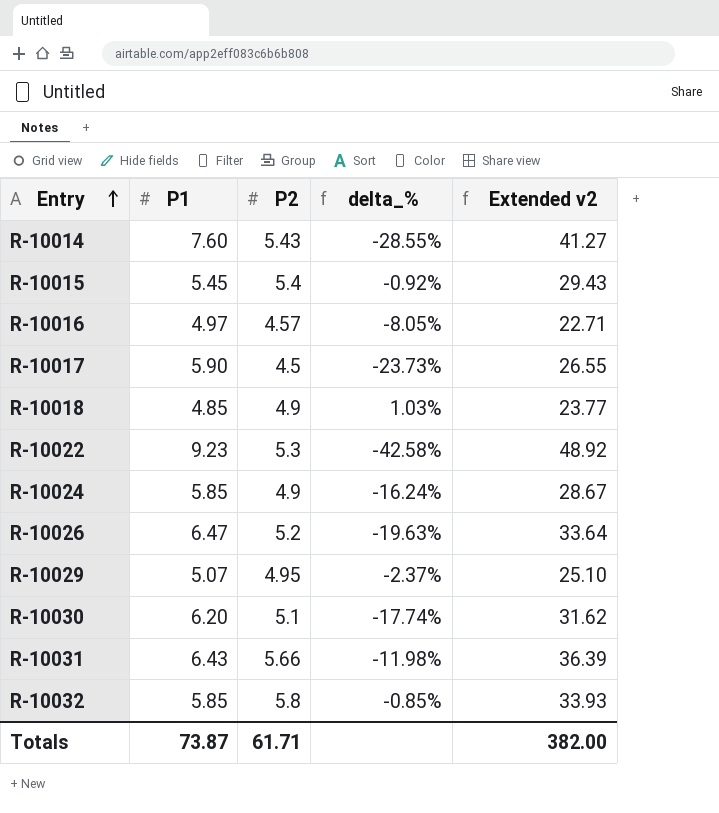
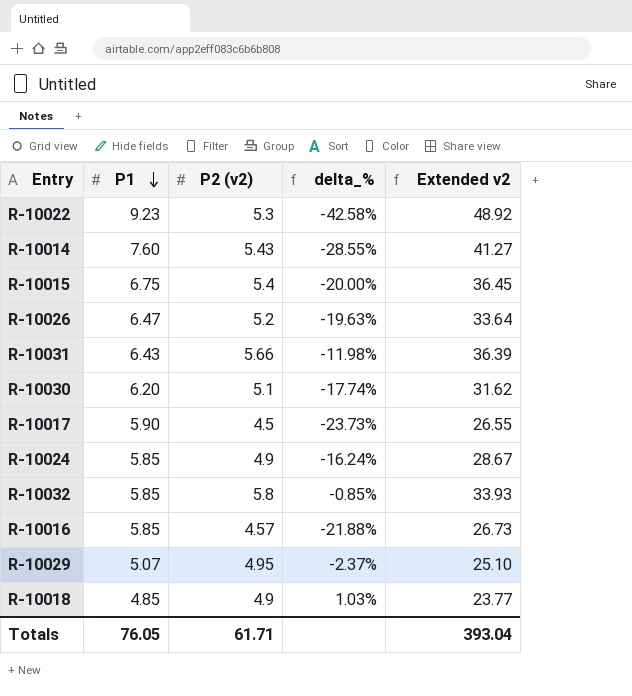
row order: Entry ascending -> P1 descending
column name: P2 -> P2 (v2)
R-10015 | P1: 5.45 -> 6.75
R-10015 | delta_%: -0.92% -> -20.00%
R-10015 | Extended v2: 29.43 -> 36.45
R-10016 | P1: 4.97 -> 5.85
R-10016 | delta_%: -8.05% -> -21.88%
R-10016 | Extended v2: 22.71 -> 26.73
Totals | P1: 73.87 -> 76.05
Totals | Extended v2: 382.00 -> 393.04

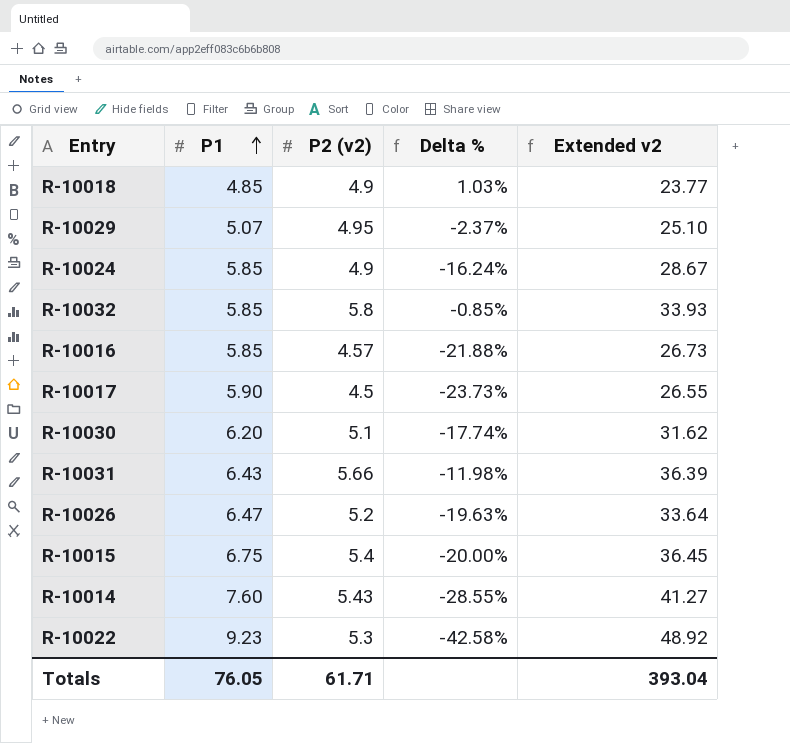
row order: P1 descending -> P1 ascending
column name: delta_% -> Delta %

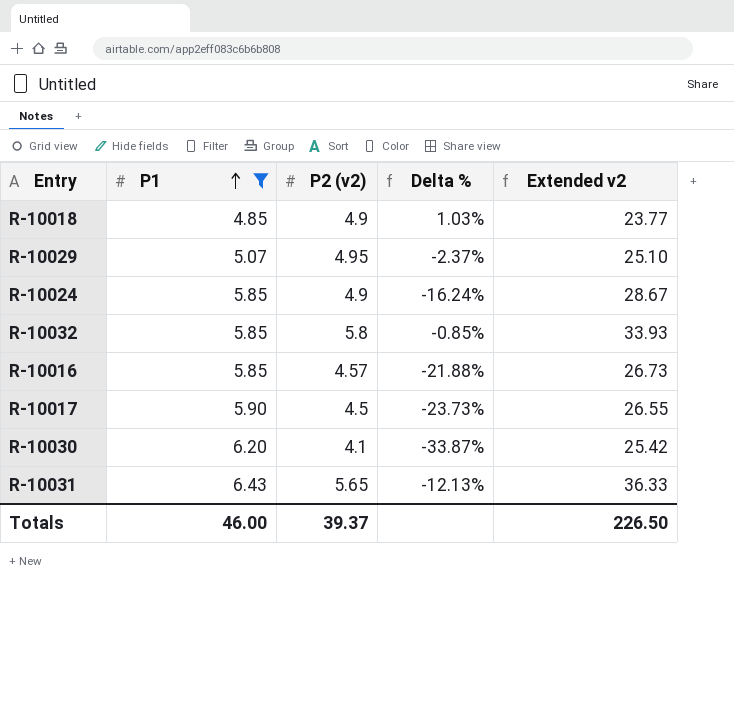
filter: none -> P1 <= 6.43
R-10030 | P2 (v2): 5.1 -> 4.1
R-10030 | Delta %: -17.74% -> -33.87%
R-10030 | Extended v2: 31.62 -> 25.42
R-10031 | P2 (v2): 5.66 -> 5.65
R-10031 | Delta %: -11.98% -> -12.13%
R-10031 | Extended v2: 36.39 -> 36.33
Totals | P1: 76.05 -> 46.00
Totals | P2 (v2): 61.71 -> 39.37
Totals | Extended v2: 393.04 -> 226.50

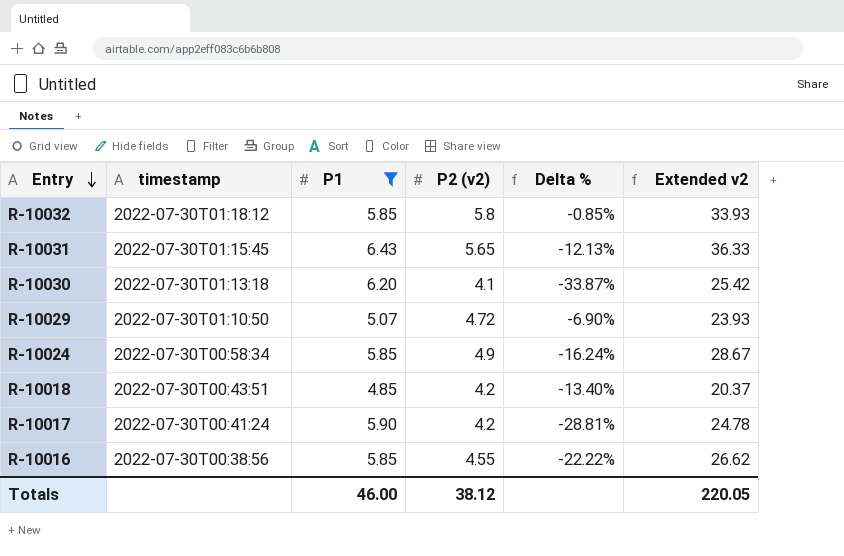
row order: P1 ascending -> Entry descending
column timestamp | position: none -> 2
R-10029 | P2 (v2): 4.95 -> 4.72
R-10029 | Delta %: -2.37% -> -6.90%
R-10029 | Extended v2: 25.10 -> 23.93
R-10018 | P2 (v2): 4.9 -> 4.2
R-10018 | Delta %: 1.03% -> -13.40%
R-10018 | Extended v2: 23.77 -> 20.37
R-10017 | P2 (v2): 4.5 -> 4.2
R-10017 | Delta %: -23.73% -> -28.81%
R-10017 | Extended v2: 26.55 -> 24.78
R-10016 | P2 (v2): 4.57 -> 4.55
R-10016 | Delta %: -21.88% -> -22.22%
R-10016 | Extended v2: 26.73 -> 26.62
Totals | P2 (v2): 39.37 -> 38.12
Totals | Extended v2: 226.50 -> 220.05

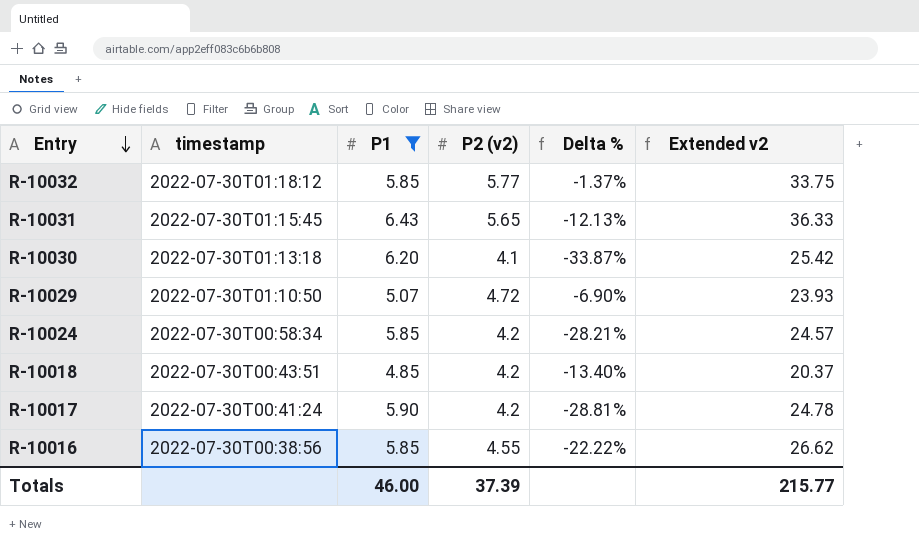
R-10032 | P2 (v2): 5.8 -> 5.77
R-10032 | Delta %: -0.85% -> -1.37%
R-10032 | Extended v2: 33.93 -> 33.75
R-10024 | P2 (v2): 4.9 -> 4.2
R-10024 | Delta %: -16.24% -> -28.21%
R-10024 | Extended v2: 28.67 -> 24.57
Totals | P2 (v2): 38.12 -> 37.39
Totals | Extended v2: 220.05 -> 215.77

